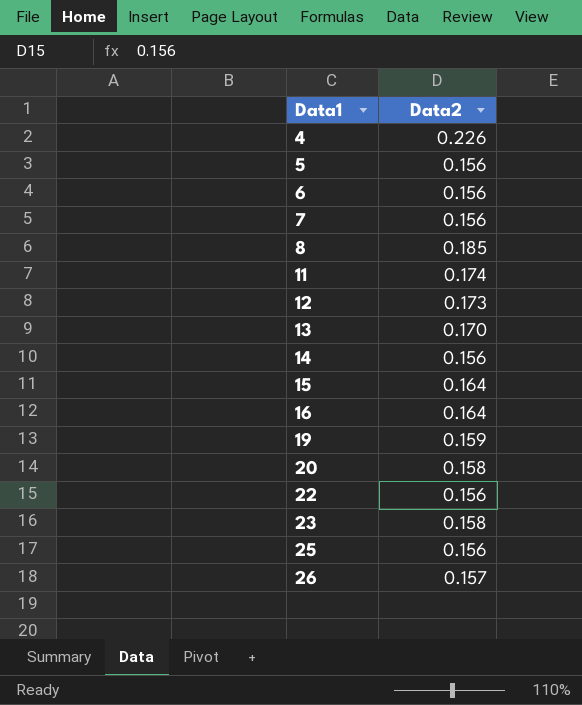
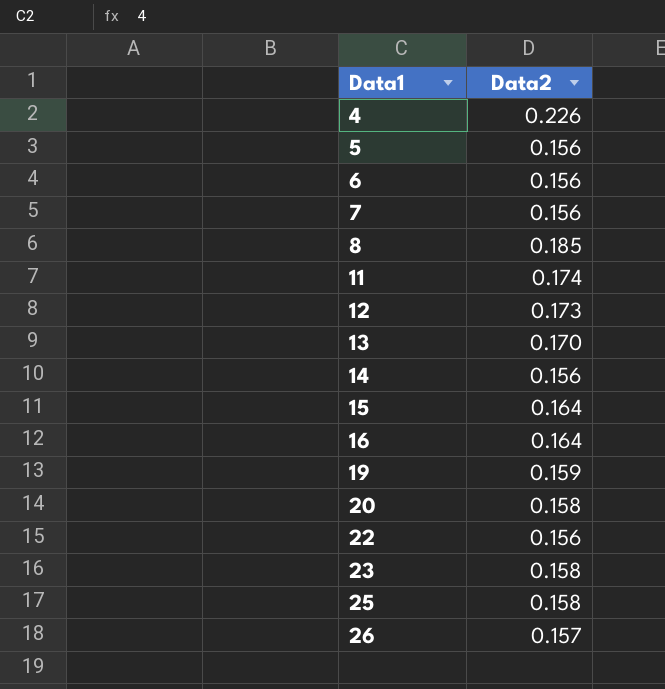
25 | Data2: 0.156 -> 0.158

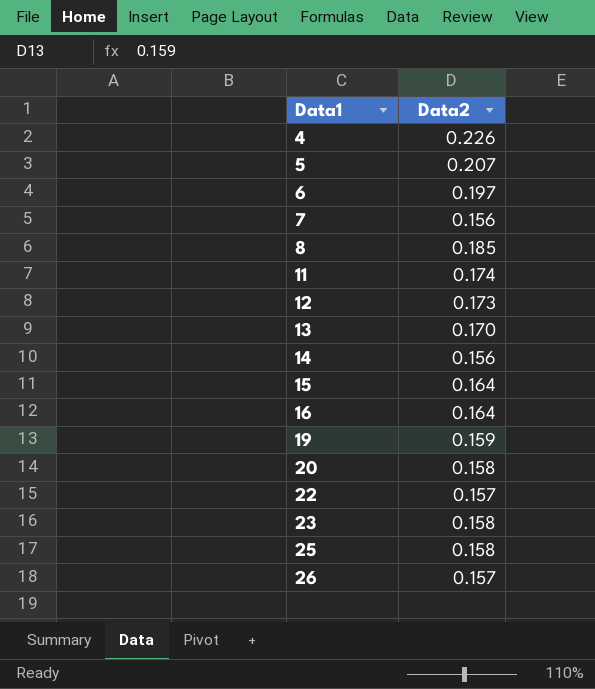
5 | Data2: 0.156 -> 0.207
6 | Data2: 0.156 -> 0.197
22 | Data2: 0.156 -> 0.157

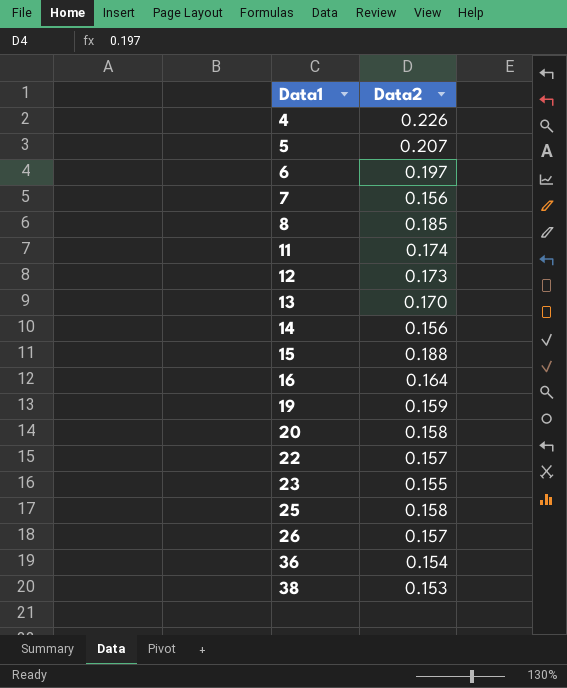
15 | Data2: 0.164 -> 0.188
23 | Data2: 0.158 -> 0.155
row 36: none -> 0.154
row 38: none -> 0.153

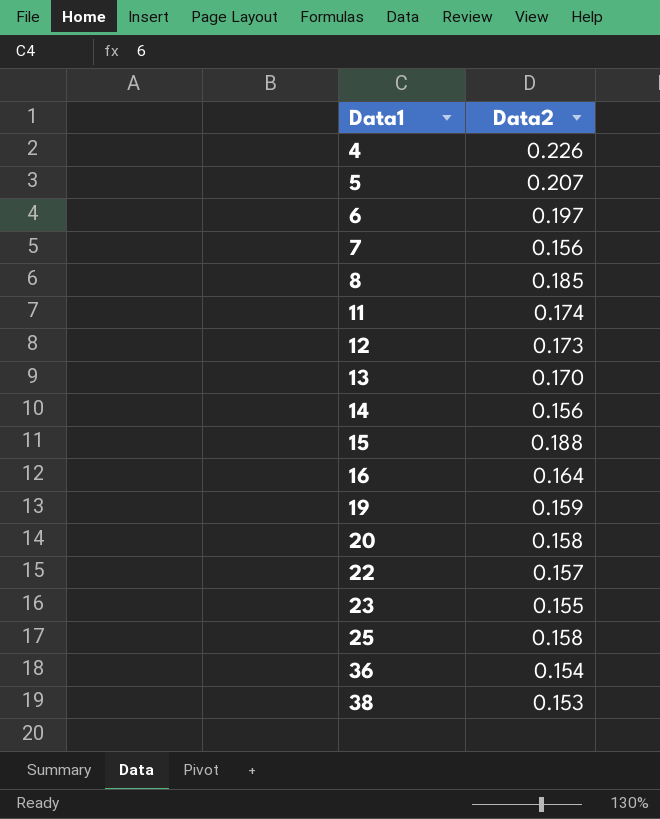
row 26: 0.157 -> none

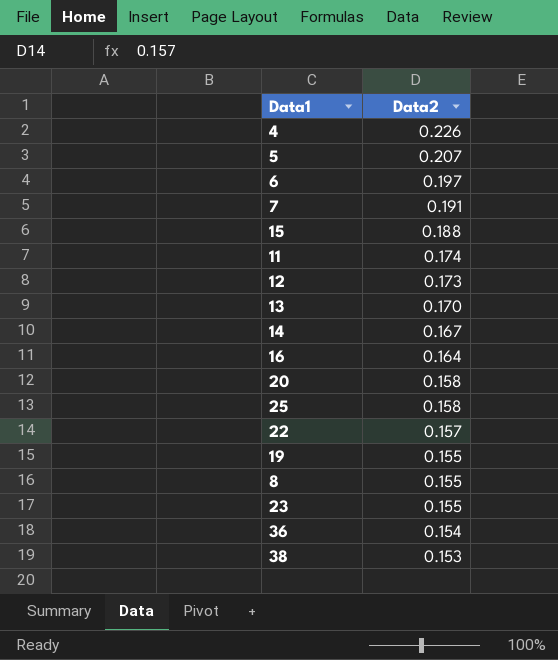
row order: Data1 ascending -> Data2 descending
7 | Data2: 0.156 -> 0.191
14 | Data2: 0.156 -> 0.167
19 | Data2: 0.159 -> 0.155
8 | Data2: 0.185 -> 0.155

